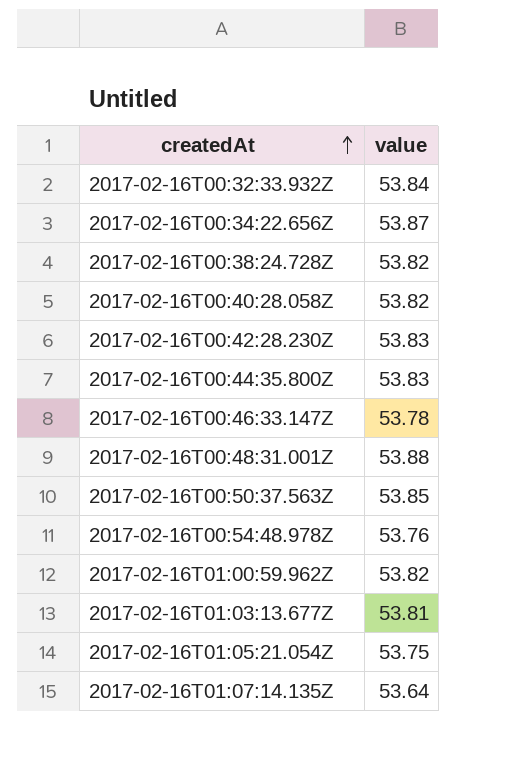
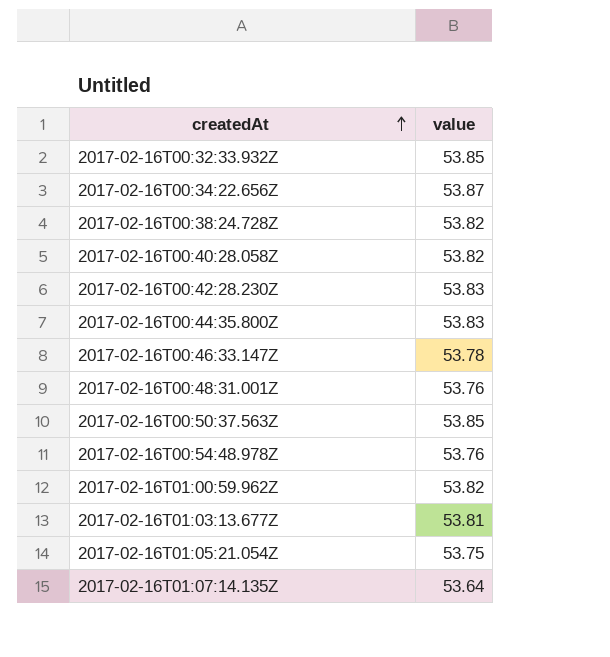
2017-02-16T00:32:33.932Z | value: 53.84 -> 53.85
2017-02-16T00:48:31.001Z | value: 53.88 -> 53.76

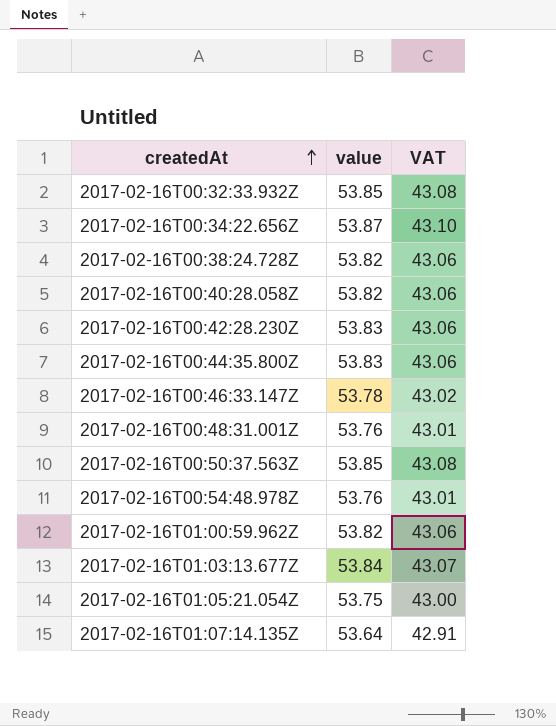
column VAT | formula: none -> [value] * 0.8
2017-02-16T01:03:13.677Z | value: 53.81 -> 53.84

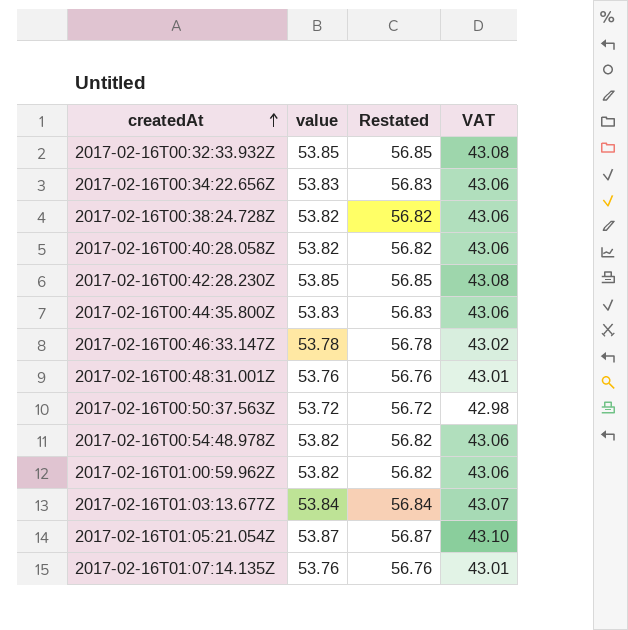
column Restated | formula: none -> [value] + 3
2017-02-16T00:34:22.656Z | value: 53.87 -> 53.83
2017-02-16T00:34:22.656Z | VAT: 43.10 -> 43.06
2017-02-16T00:42:28.230Z | value: 53.83 -> 53.85
2017-02-16T00:42:28.230Z | VAT: 43.06 -> 43.08
2017-02-16T00:50:37.563Z | value: 53.85 -> 53.72
2017-02-16T00:50:37.563Z | VAT: 43.08 -> 42.98
2017-02-16T00:54:48.978Z | value: 53.76 -> 53.82
2017-02-16T00:54:48.978Z | VAT: 43.01 -> 43.06
2017-02-16T01:05:21.054Z | value: 53.75 -> 53.87
2017-02-16T01:05:21.054Z | VAT: 43.00 -> 43.10
2017-02-16T01:07:14.135Z | value: 53.64 -> 53.76
2017-02-16T01:07:14.135Z | VAT: 42.91 -> 43.01

